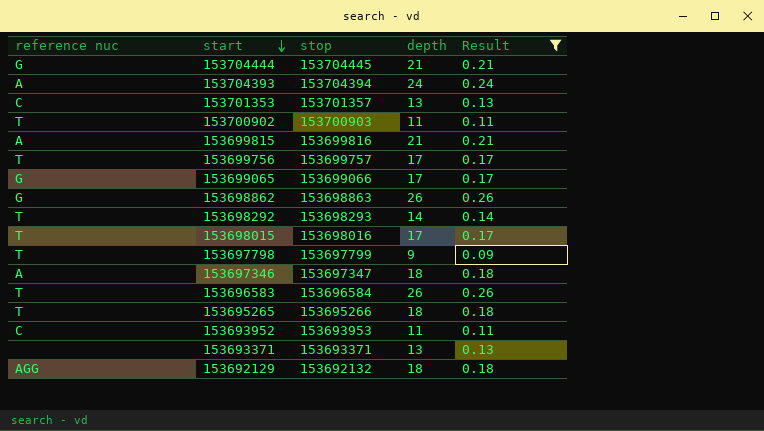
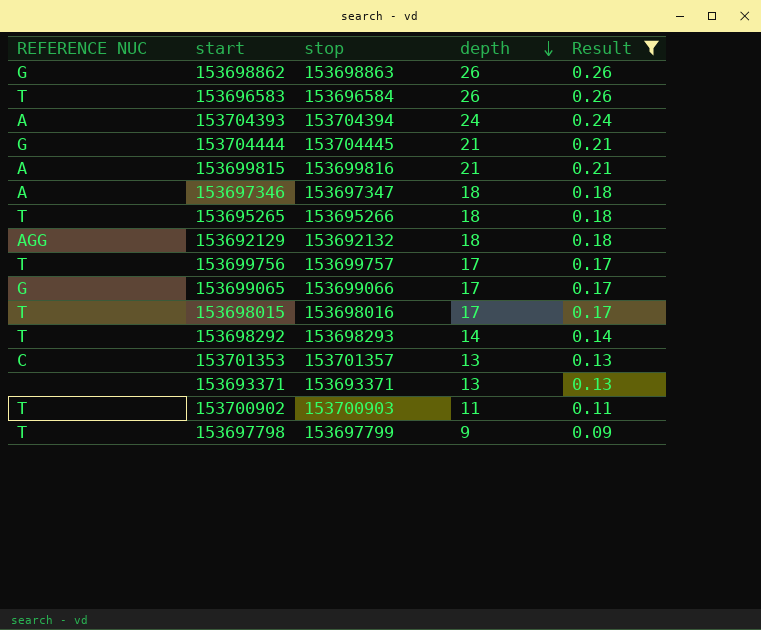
row order: start descending -> depth descending
column name: reference nuc -> REFERENCE NUC
row 153693952: C | 153693953 | 11 | 0.11 -> none

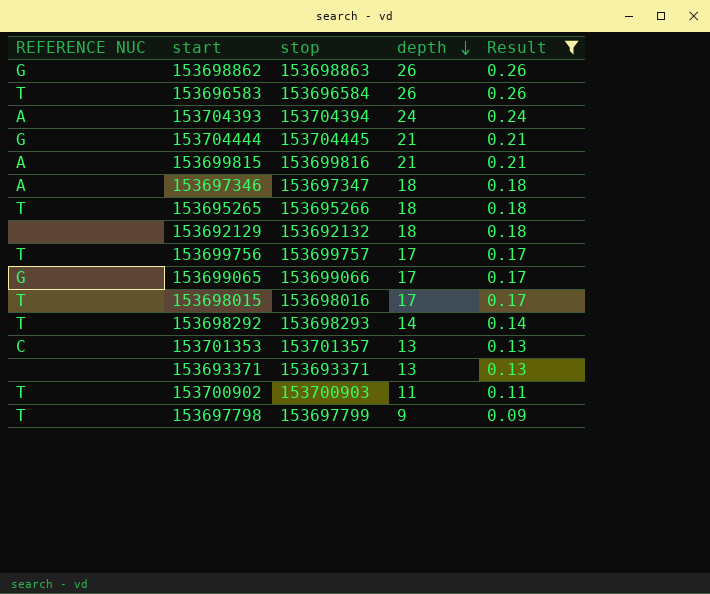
153692129 | REFERENCE NUC: AGG -> none

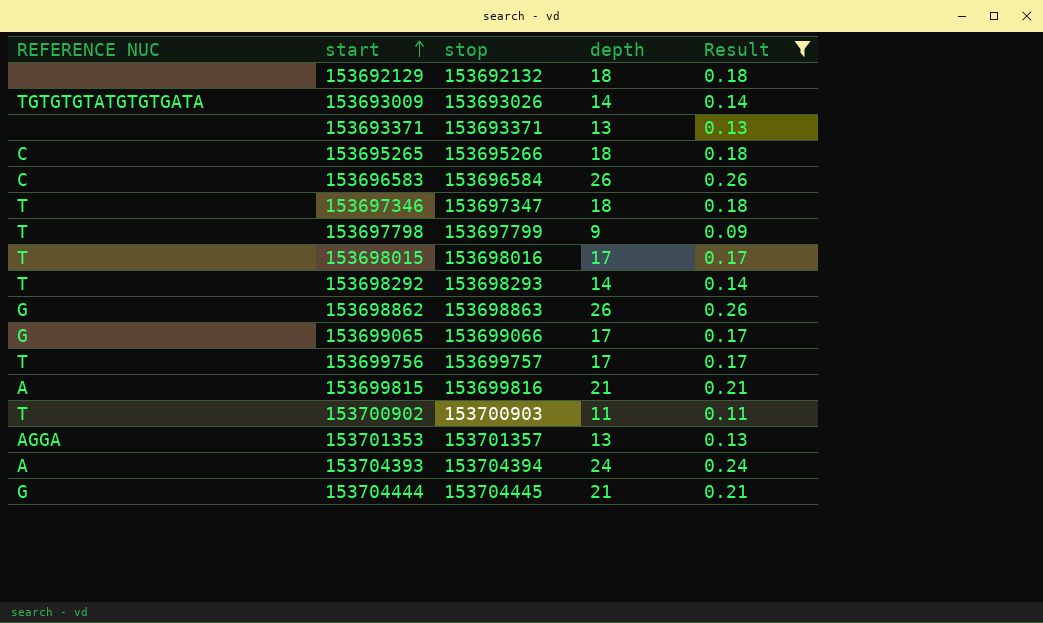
row order: depth descending -> start ascending
row 153693009: none -> TGTGTGTATGTGTGATA | 153693026 | 14 | 0.14
153695265 | REFERENCE NUC: T -> C
153696583 | REFERENCE NUC: T -> C
153697346 | REFERENCE NUC: A -> T
153701353 | REFERENCE NUC: C -> AGGA

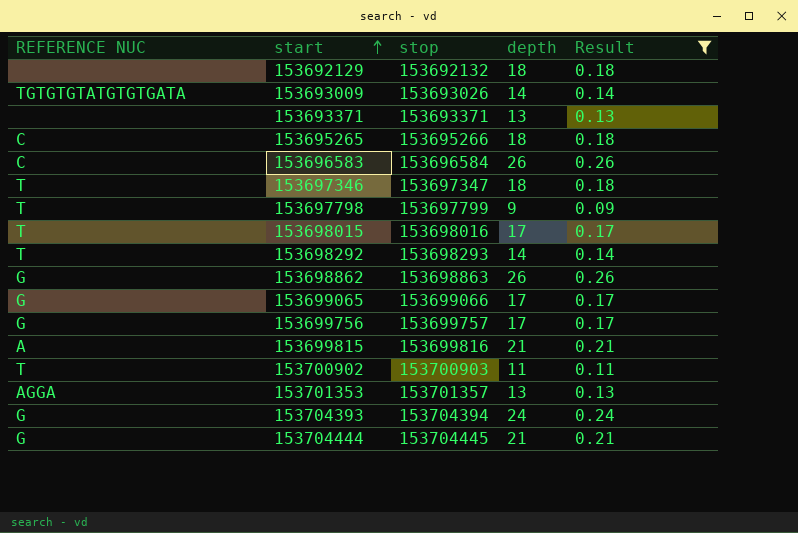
153699756 | REFERENCE NUC: T -> G
153704393 | REFERENCE NUC: A -> G

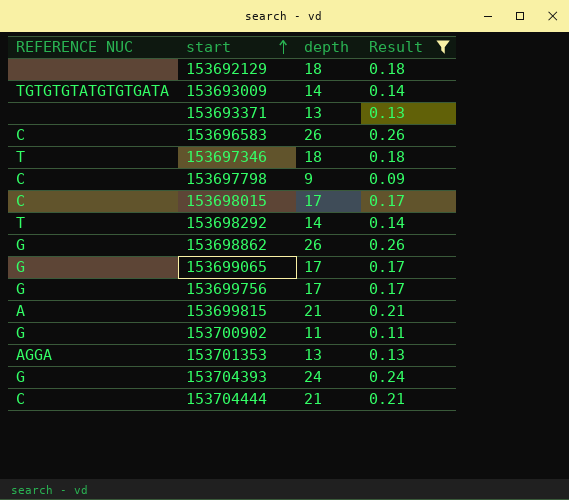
column stop | position: 3 -> none
row 153695265: C | 153695266 | 18 | 0.18 -> none
153697798 | REFERENCE NUC: T -> C
153698015 | REFERENCE NUC: T -> C
153700902 | REFERENCE NUC: T -> G
153704444 | REFERENCE NUC: G -> C

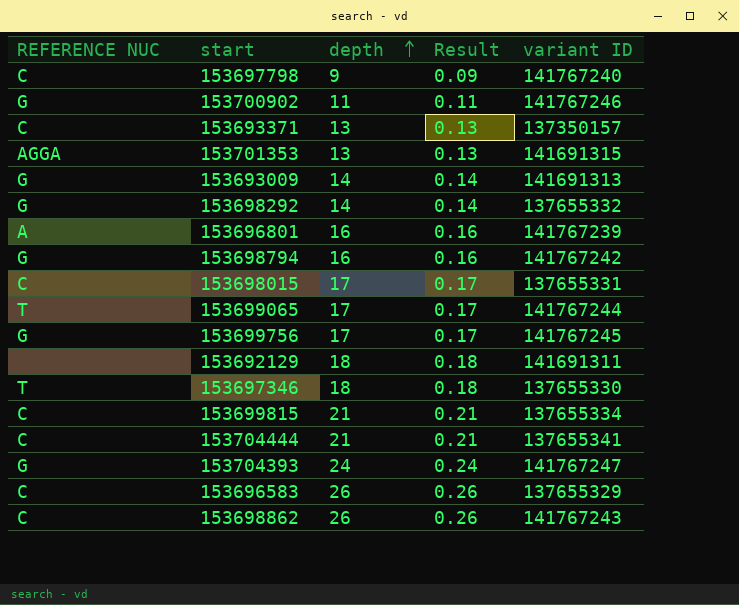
filter: Result != 0.16 -> none
row order: start ascending -> depth ascending
column variant ID | position: none -> 5
153693371 | REFERENCE NUC: none -> C
153693009 | REFERENCE NUC: TGTGTGTATGTGTGATA -> G
153698292 | REFERENCE NUC: T -> G
153699065 | REFERENCE NUC: G -> T
153699815 | REFERENCE NUC: A -> C
153698862 | REFERENCE NUC: G -> C

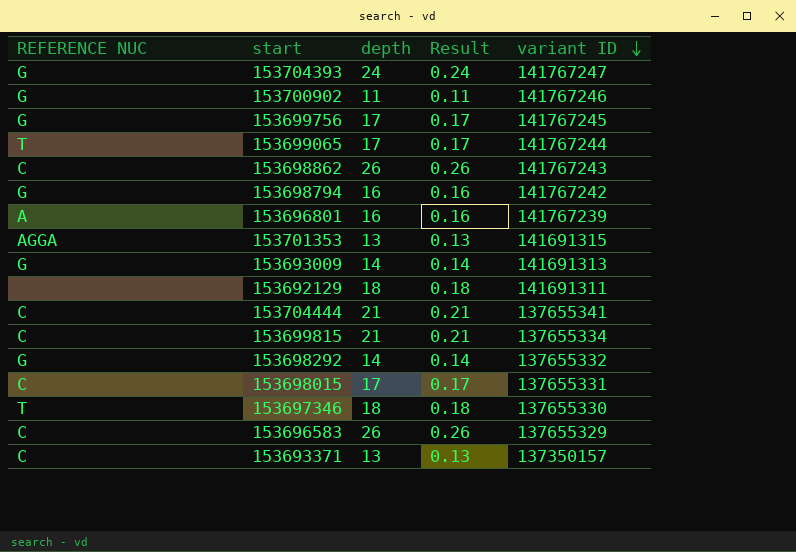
row order: depth ascending -> variant ID descending
row 153697798: C | 9 | 0.09 | 141767240 -> none

